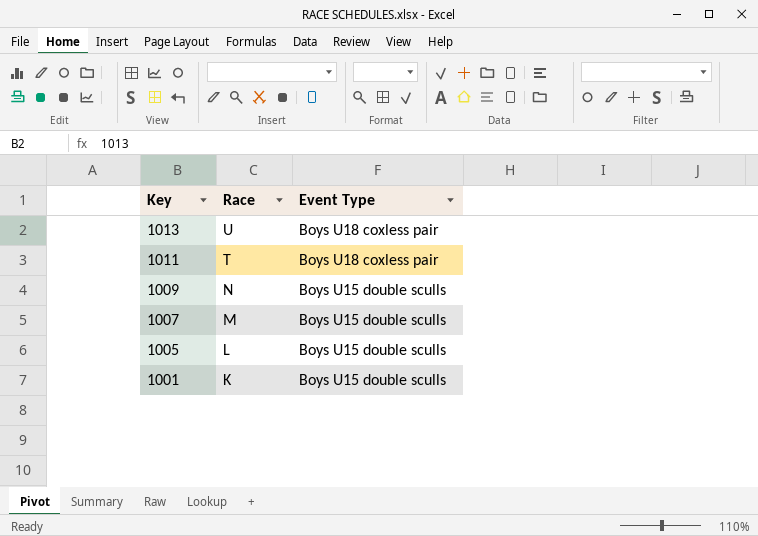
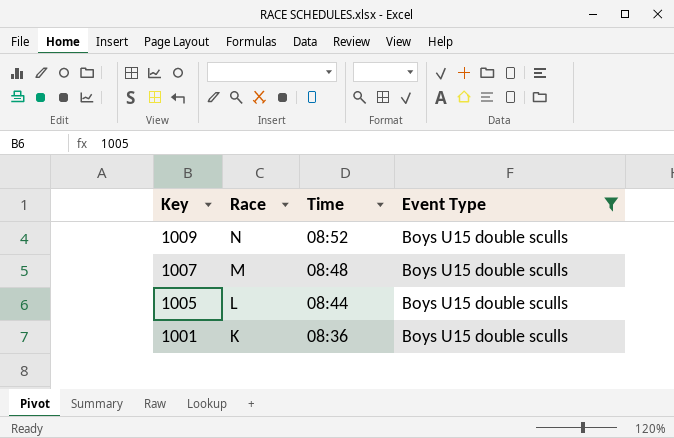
filter: none -> Event Type = Boys U15 double sculls
column Time | position: none -> 3

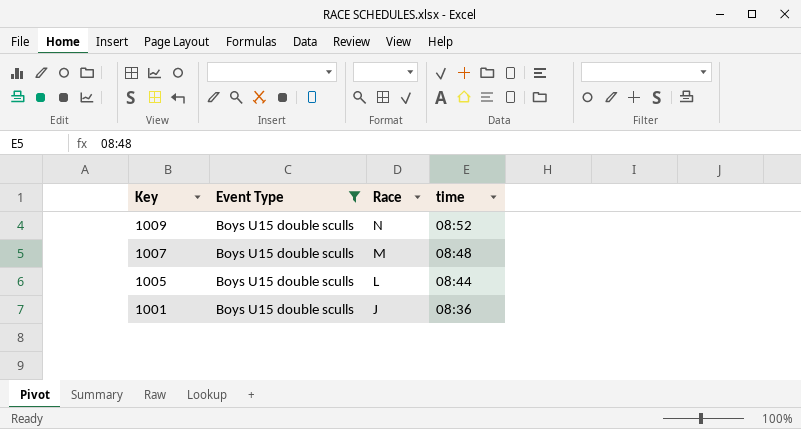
column Event Type | position: 4 -> 2
column name: Time -> time
1001 | Race: K -> J

